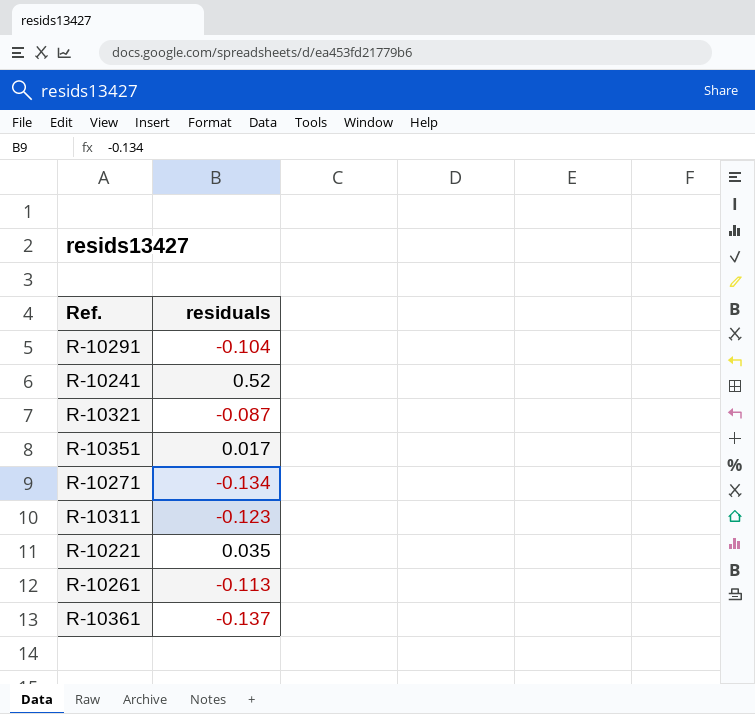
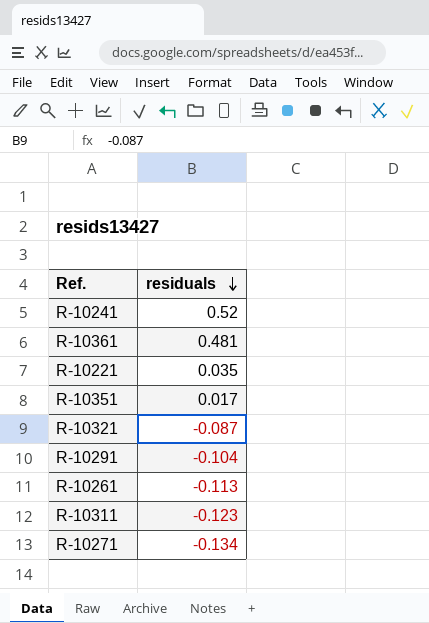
row order: none -> residuals descending
R-10361 | residuals: -0.137 -> 0.481

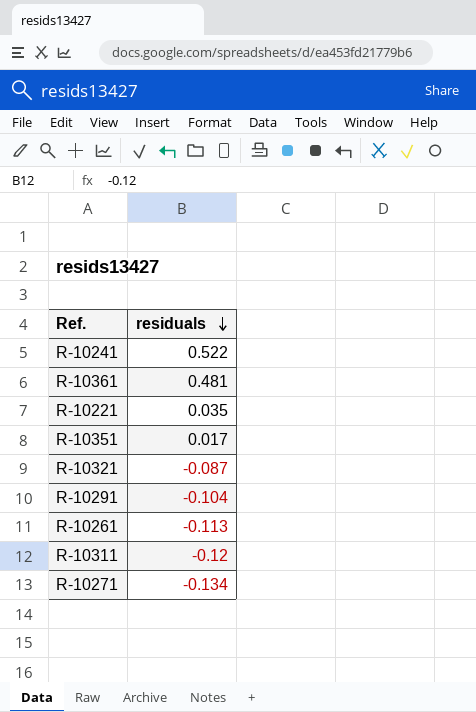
R-10241 | residuals: 0.52 -> 0.522
R-10311 | residuals: -0.123 -> -0.12

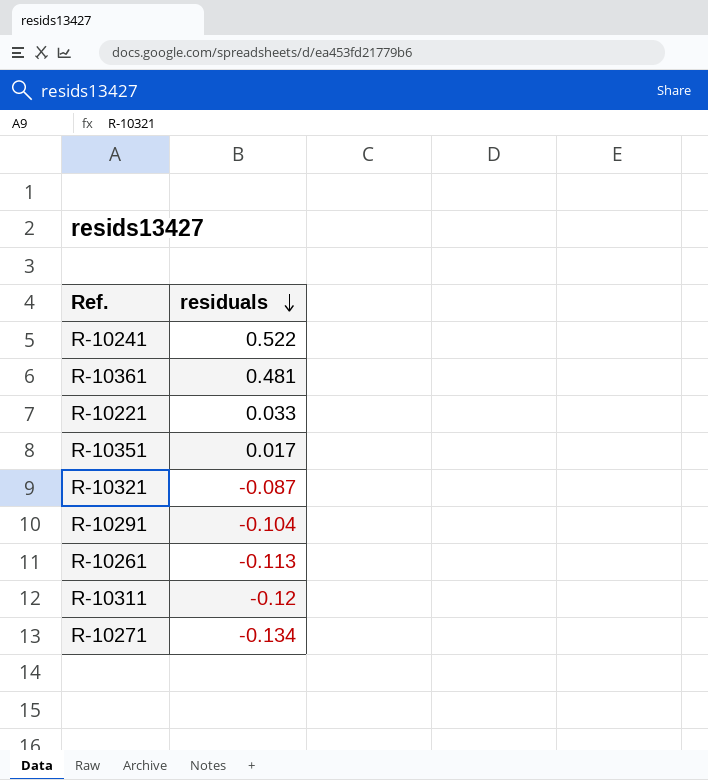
R-10221 | residuals: 0.035 -> 0.033

